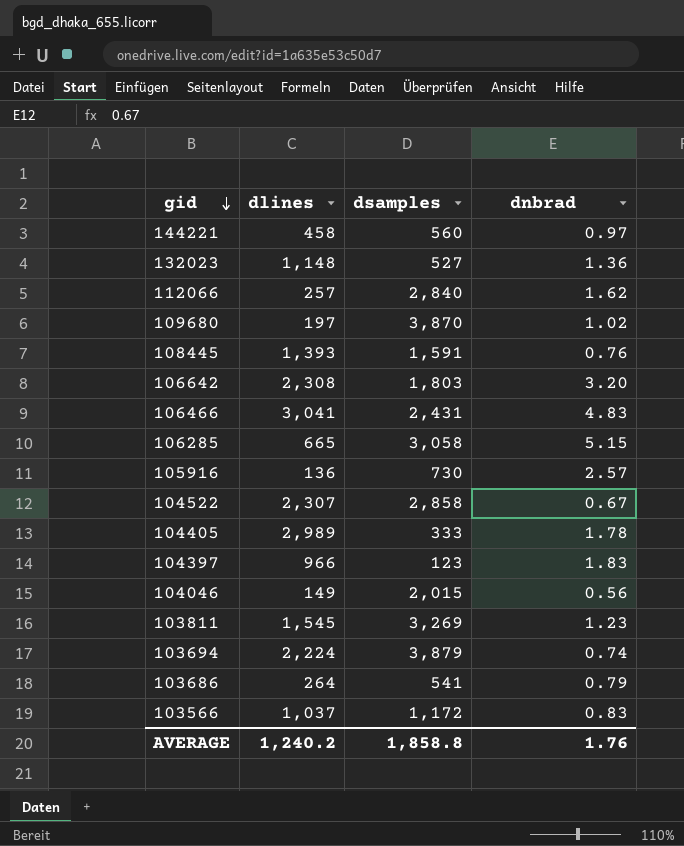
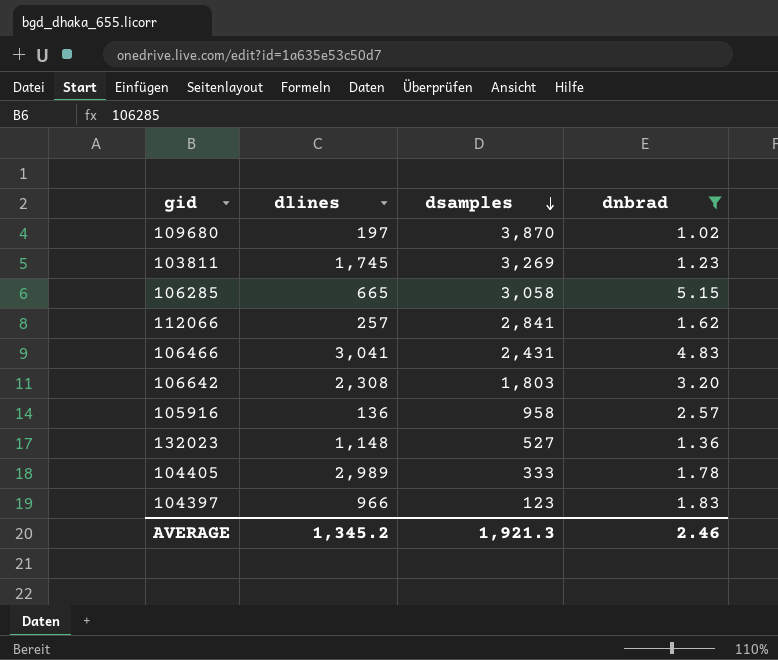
filter: none -> dnbrad >= 1.02
row order: gid descending -> dsamples descending
103811 | dlines: 1,545 -> 1,745
112066 | dsamples: 2,840 -> 2,841
105916 | dsamples: 730 -> 958
AVERAGE | dlines: 1,240.2 -> 1,345.2
AVERAGE | dsamples: 1,858.8 -> 1,921.3
AVERAGE | dnbrad: 1.76 -> 2.46

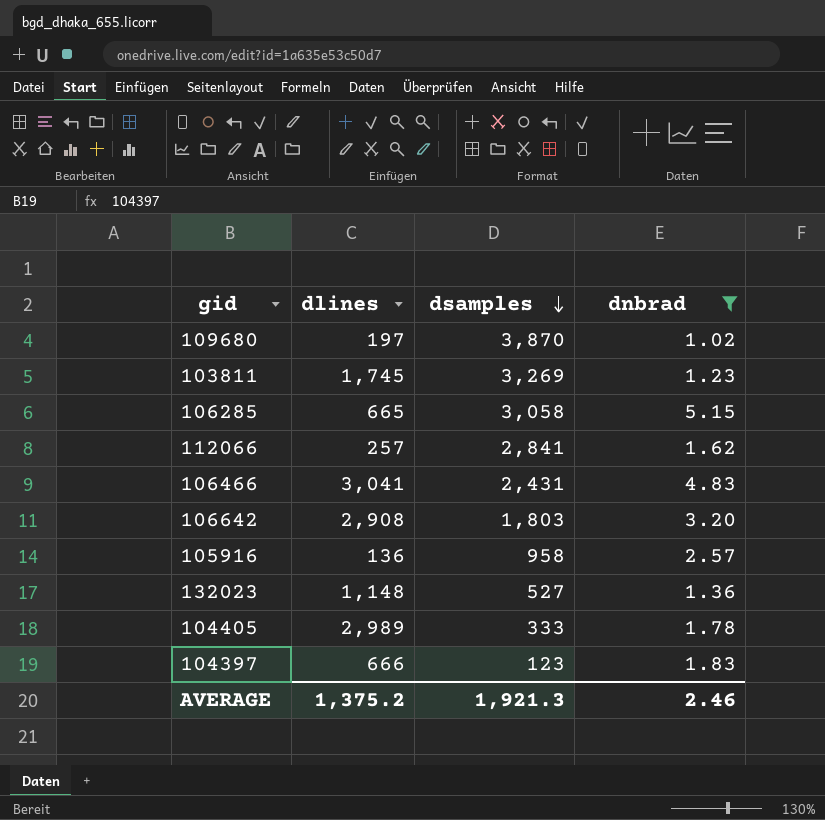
106642 | dlines: 2,308 -> 2,908
104397 | dlines: 966 -> 666
AVERAGE | dlines: 1,345.2 -> 1,375.2

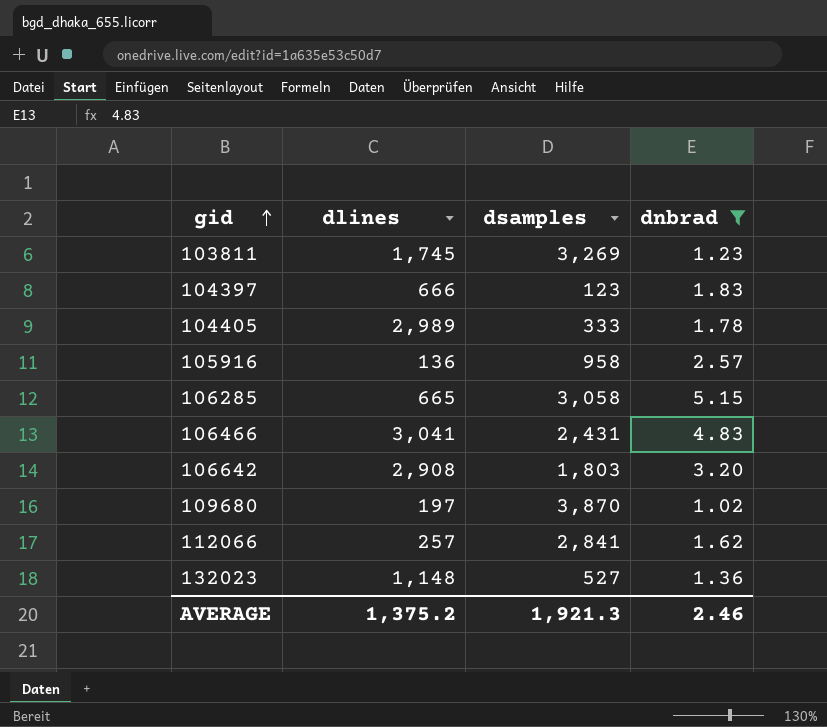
row order: dsamples descending -> gid ascending

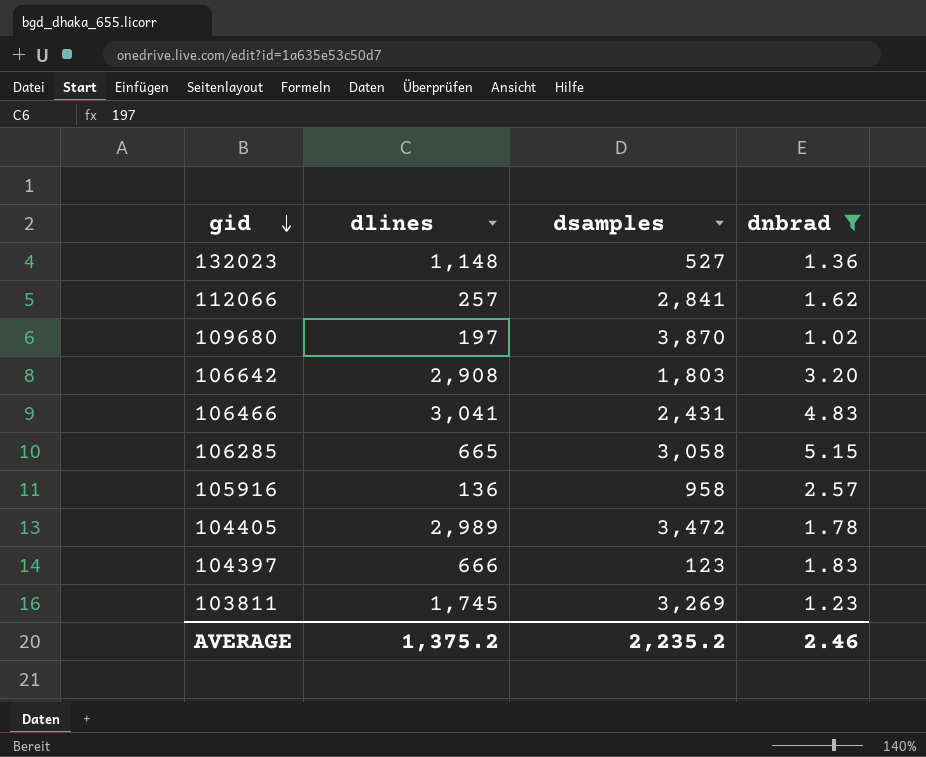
row order: gid ascending -> gid descending
104405 | dsamples: 333 -> 3,472
AVERAGE | dsamples: 1,921.3 -> 2,235.2

